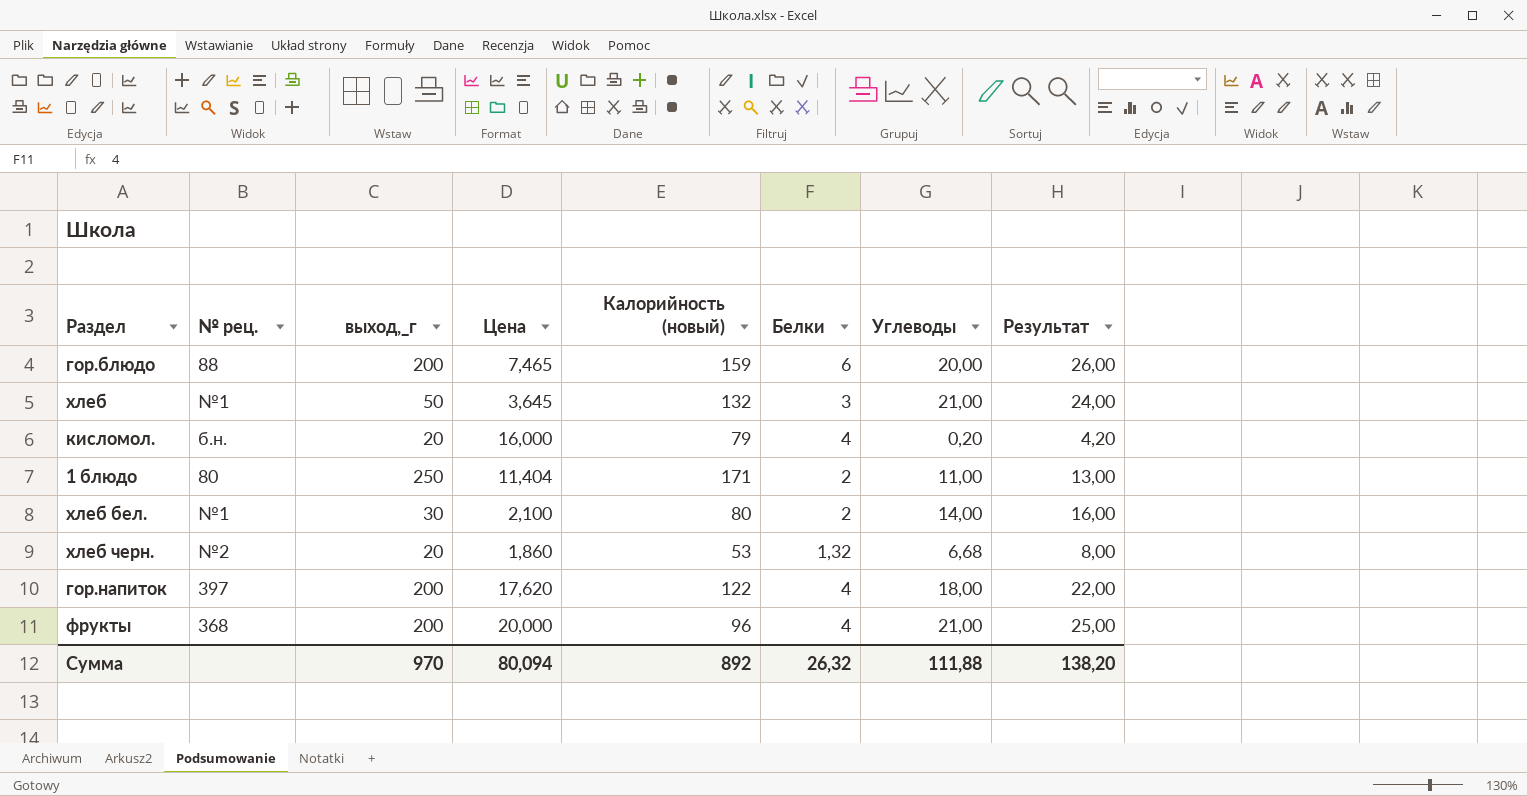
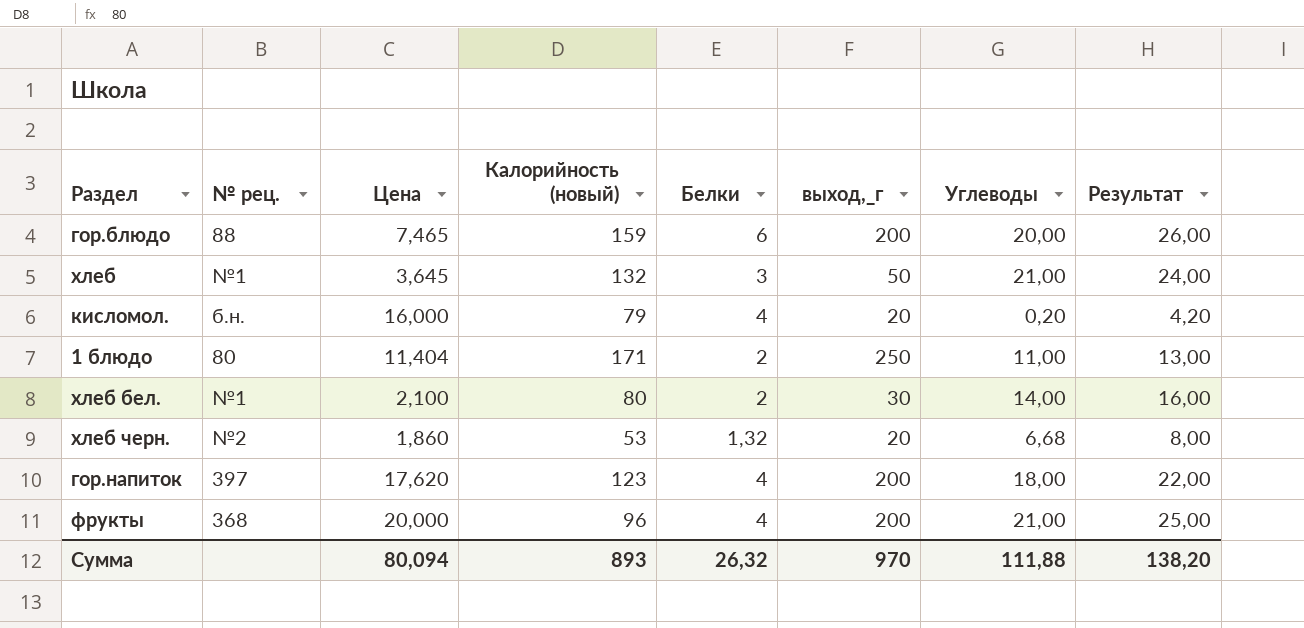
column выход,_г | position: 3 -> 6
гор.напиток | Калорийность (новый): 122 -> 123
Сумма | Калорийность (новый): 892 -> 893

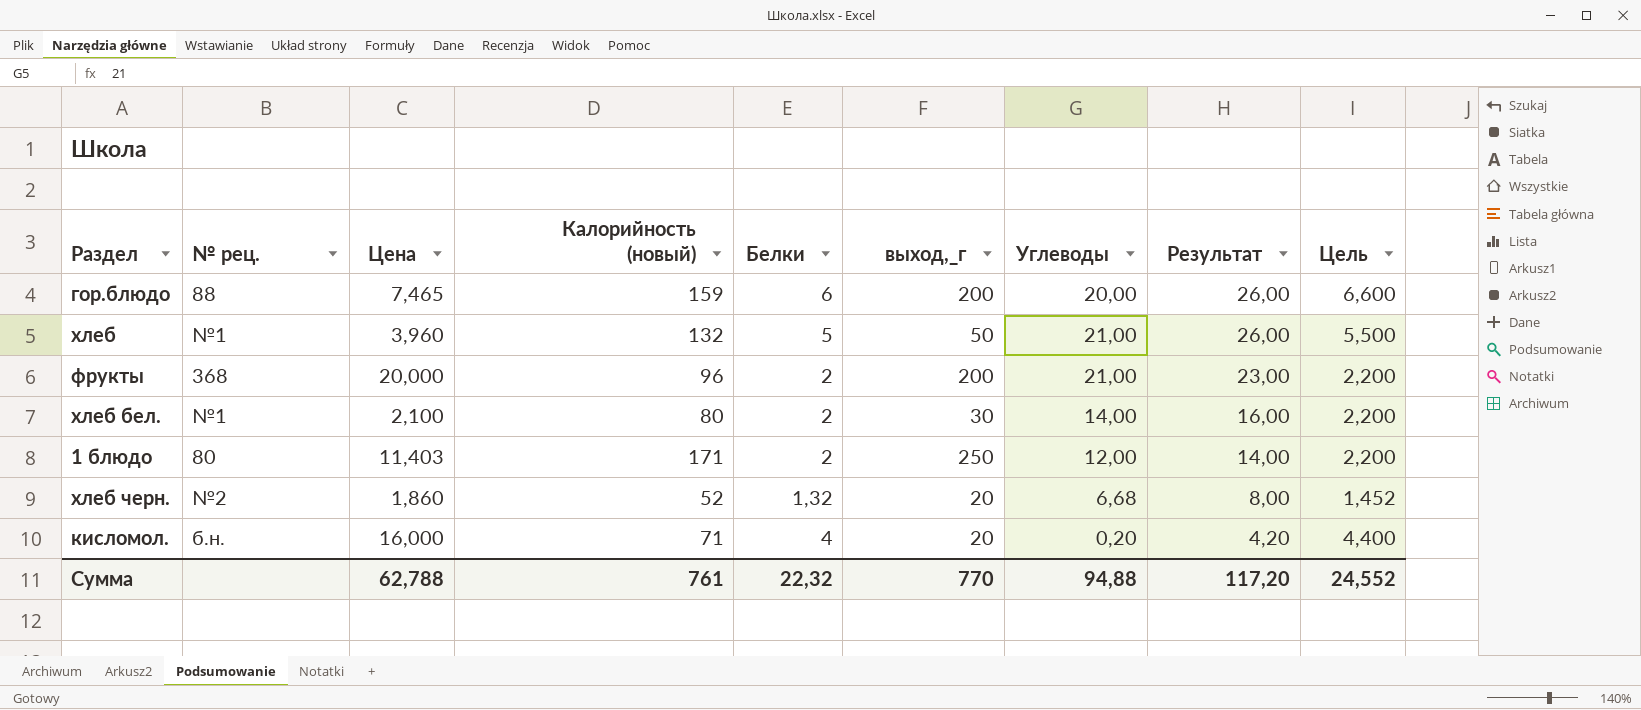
row order: none -> Результат descending
column Цель | formula: none -> [Белки] * 1,1
row гор.напиток: 397 | 17,620 | 123 | 4 | 200 | 18,00 | 22,00 -> none
хлеб | Цена: 3,645 -> 3,960
хлеб | Белки: 3 -> 5
хлеб | Результат: 24,00 -> 26,00
фрукты | Белки: 4 -> 2
фрукты | Результат: 25,00 -> 23,00
1 блюдо | Цена: 11,404 -> 11,403
1 блюдо | Углеводы: 11,00 -> 12,00
1 блюдо | Результат: 13,00 -> 14,00
хлеб черн. | Калорийность (новый): 53 -> 52
кисломол. | Калорийность (новый): 79 -> 71
Сумма | Цена: 80,094 -> 62,788
Сумма | Калорийность (новый): 893 -> 761
Сумма | Белки: 26,32 -> 22,32
Сумма | выход,_г: 970 -> 770
Сумма | Углеводы: 111,88 -> 94,88
Сумма | Результат: 138,20 -> 117,20

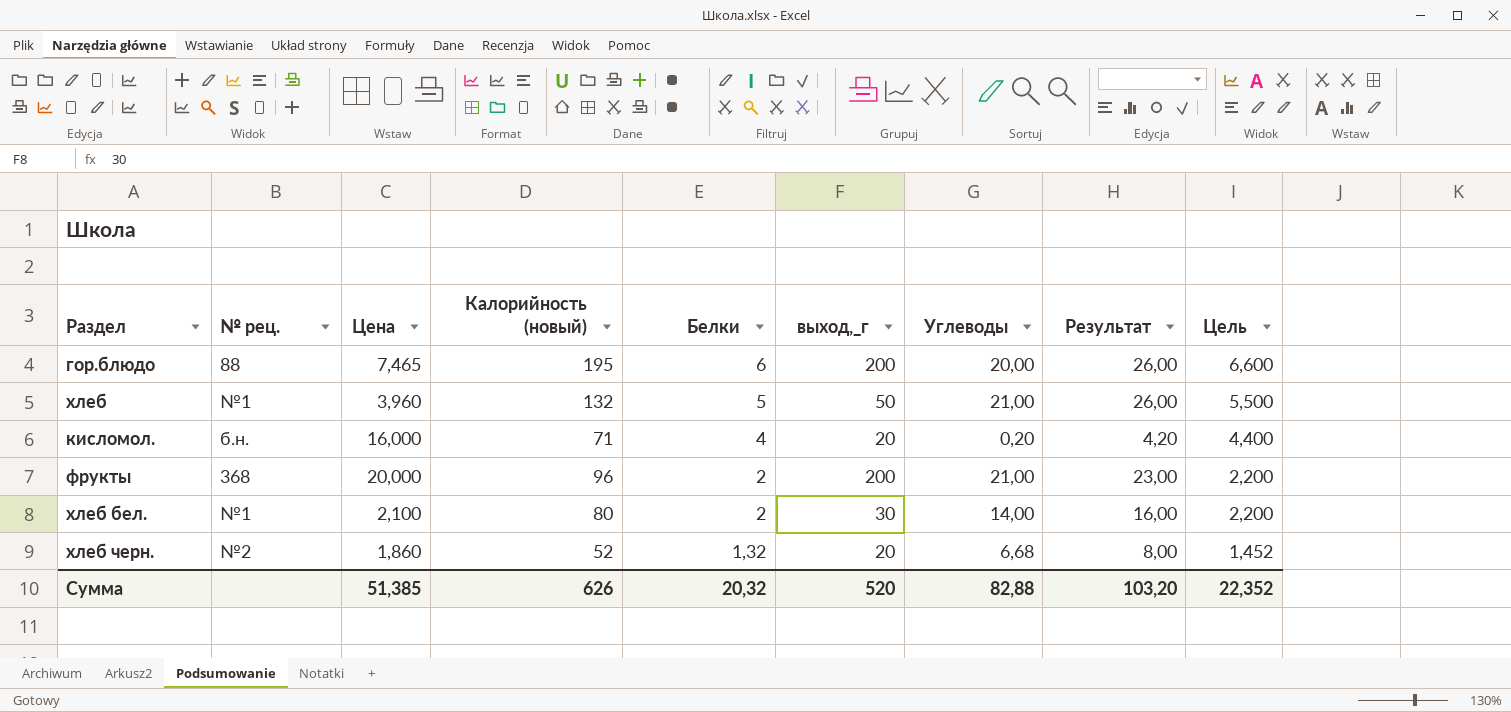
row order: Результат descending -> Белки descending
row 1 блюдо: 80 | 11,403 | 171 | 2 | 250 | 12,00 | 14,00 | 2,200 -> none
гор.блюдо | Калорийность (новый): 159 -> 195
Сумма | Цена: 62,788 -> 51,385
Сумма | Калорийность (новый): 761 -> 626
Сумма | Белки: 22,32 -> 20,32
Сумма | выход,_г: 770 -> 520
Сумма | Углеводы: 94,88 -> 82,88
Сумма | Результат: 117,20 -> 103,20
Сумма | Цель: 24,552 -> 22,352

